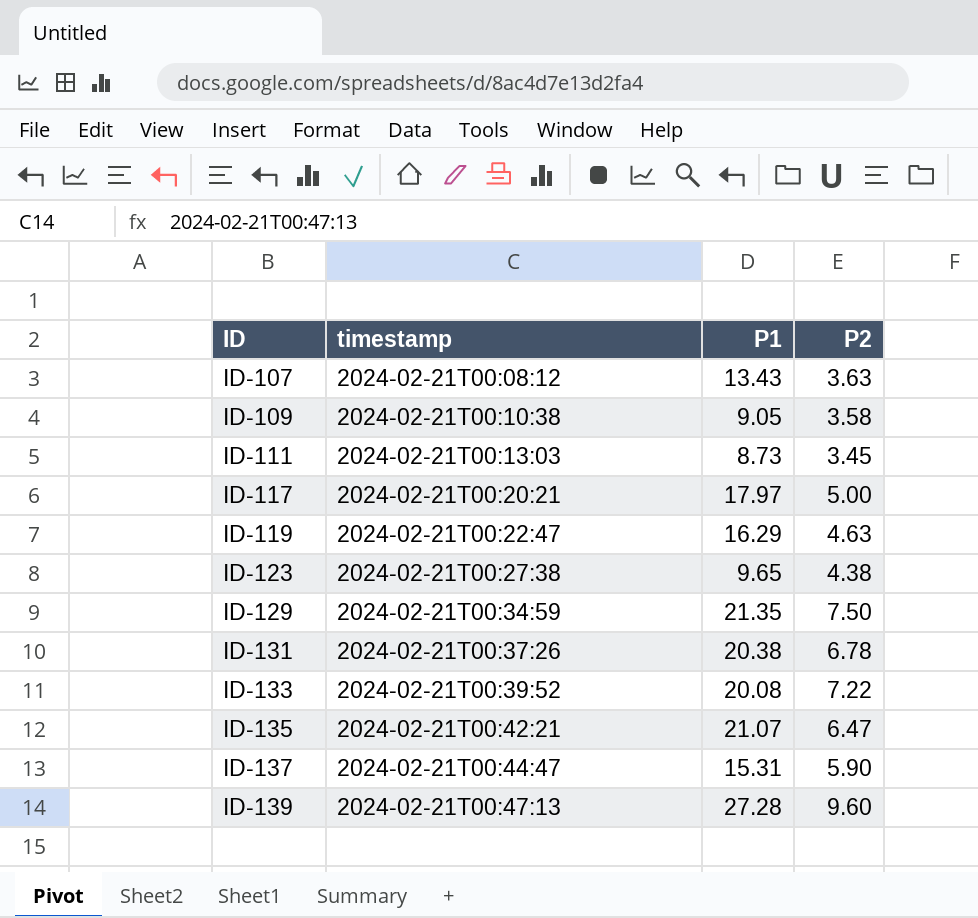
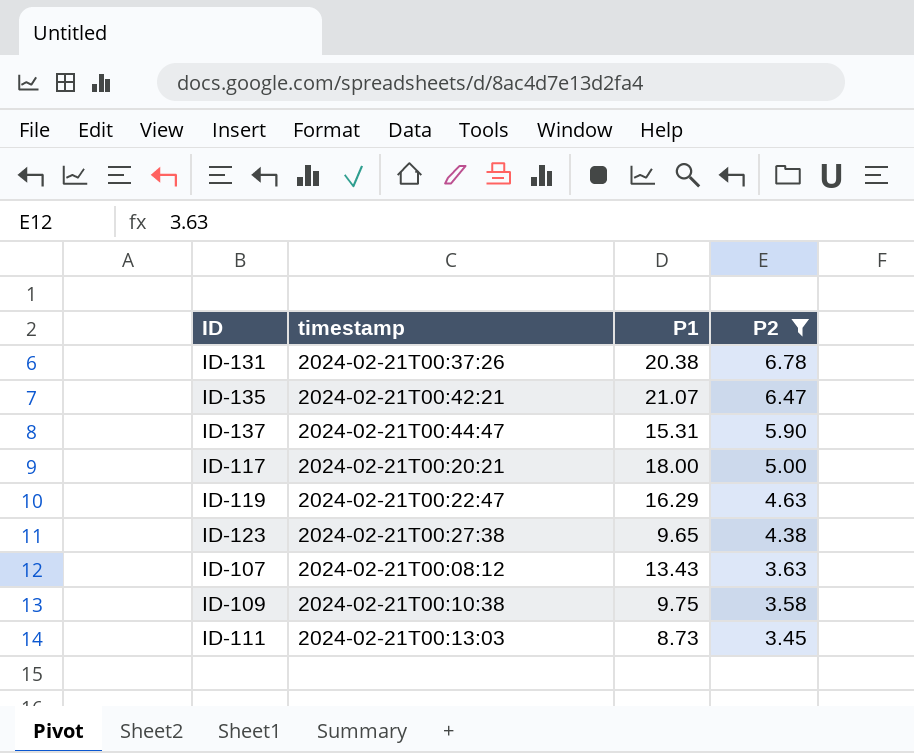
filter: none -> P2 <= 6.78
row order: ID ascending -> P2 descending
ID-117 | P1: 17.97 -> 18.00
ID-109 | P1: 9.05 -> 9.75

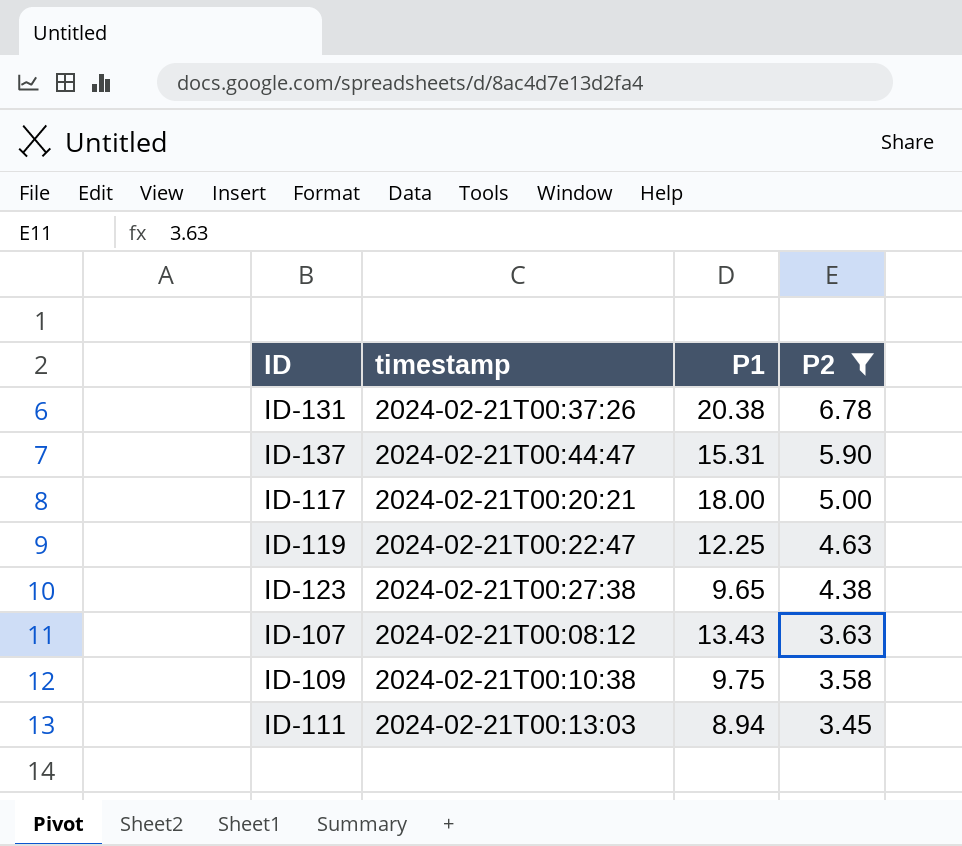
row ID-135: 2024-02-21T00:42:21 | 21.07 | 6.47 -> none
ID-119 | P1: 16.29 -> 12.25
ID-111 | P1: 8.73 -> 8.94

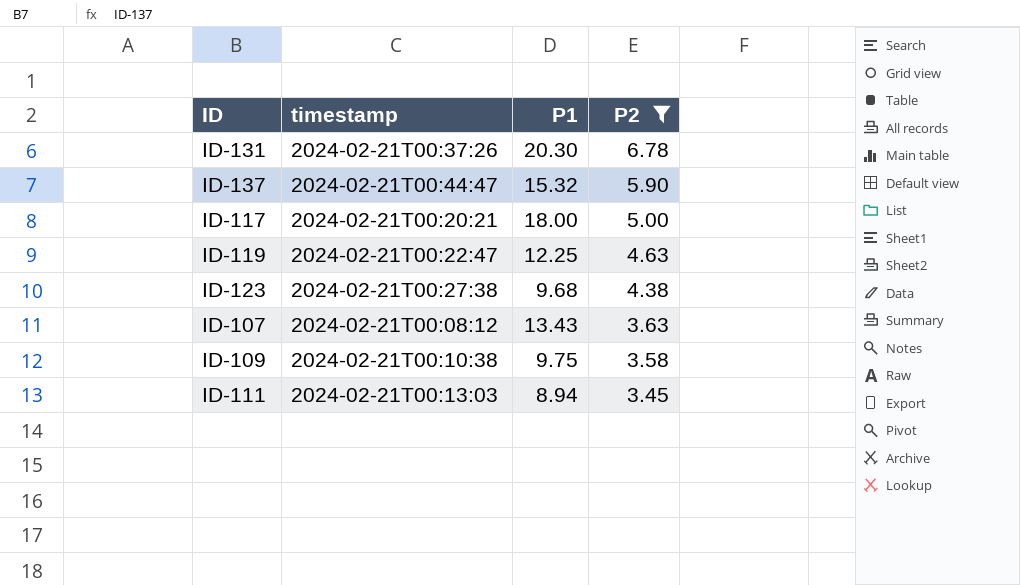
ID-131 | P1: 20.38 -> 20.30
ID-137 | P1: 15.31 -> 15.32
ID-123 | P1: 9.65 -> 9.68

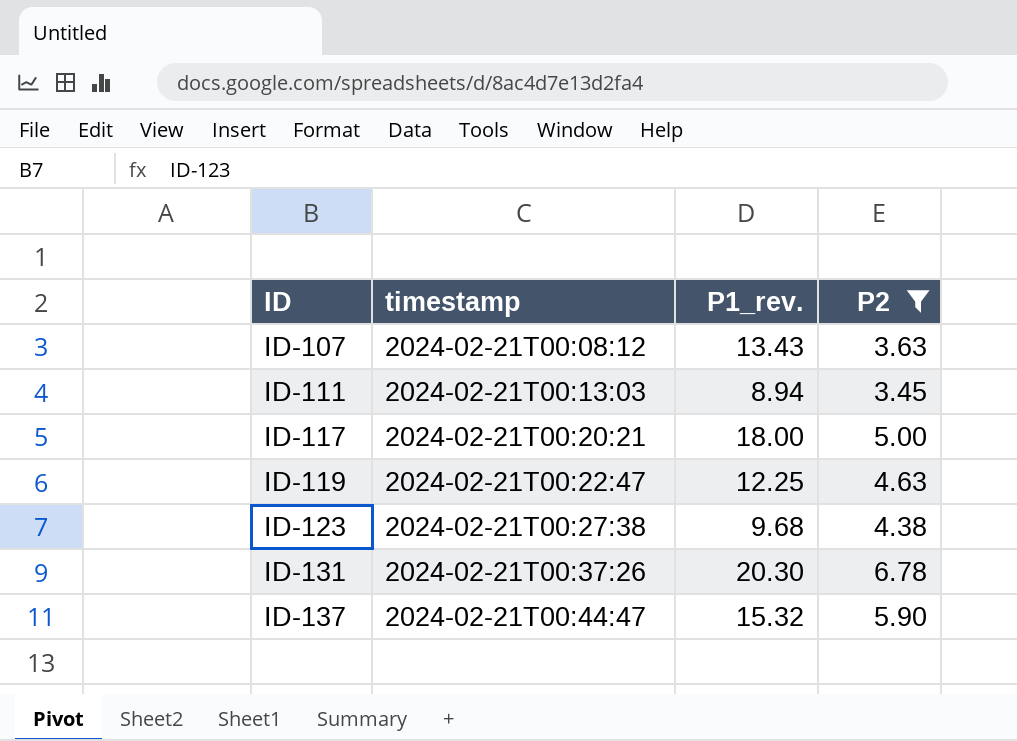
row order: P2 descending -> ID ascending
column name: P1 -> P1_rev.
row ID-109: 2024-02-21T00:10:38 | 9.75 | 3.58 -> none

